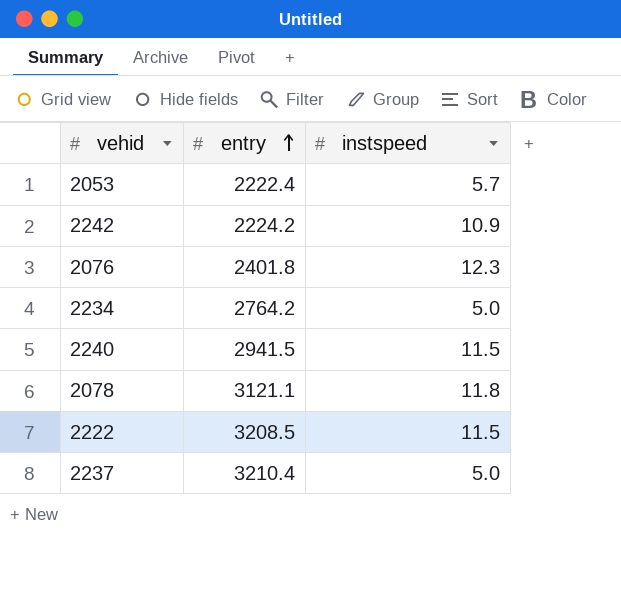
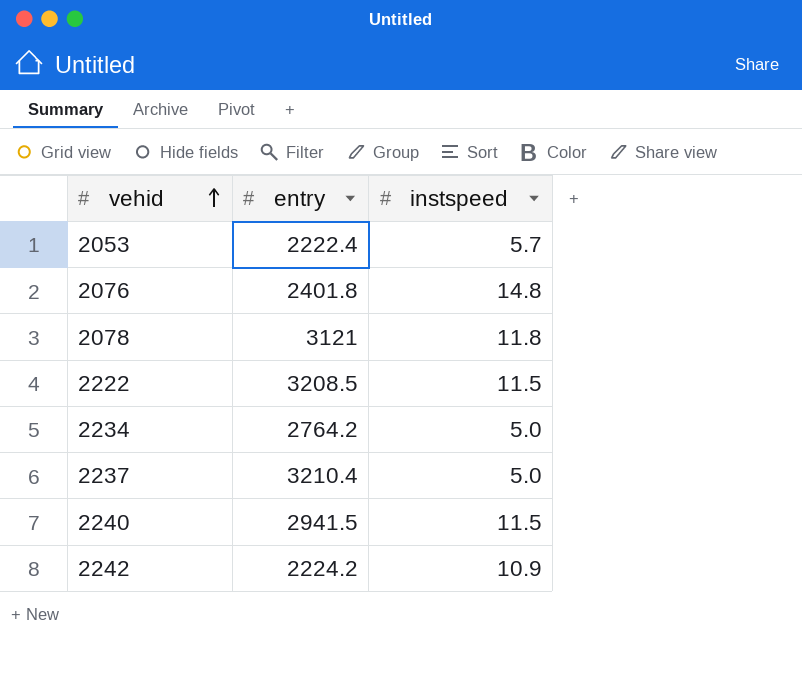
row order: entry ascending -> vehid ascending
2076 | instspeed: 12.3 -> 14.8
2078 | entry: 3121.1 -> 3121

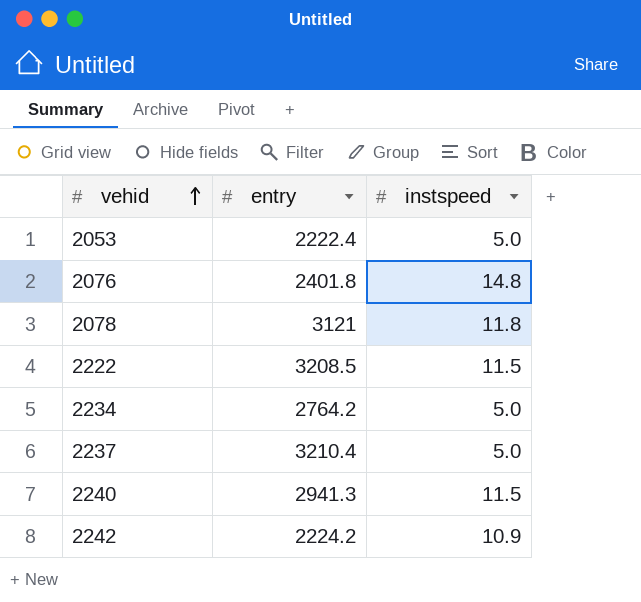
2053 | instspeed: 5.7 -> 5.0
2240 | entry: 2941.5 -> 2941.3

